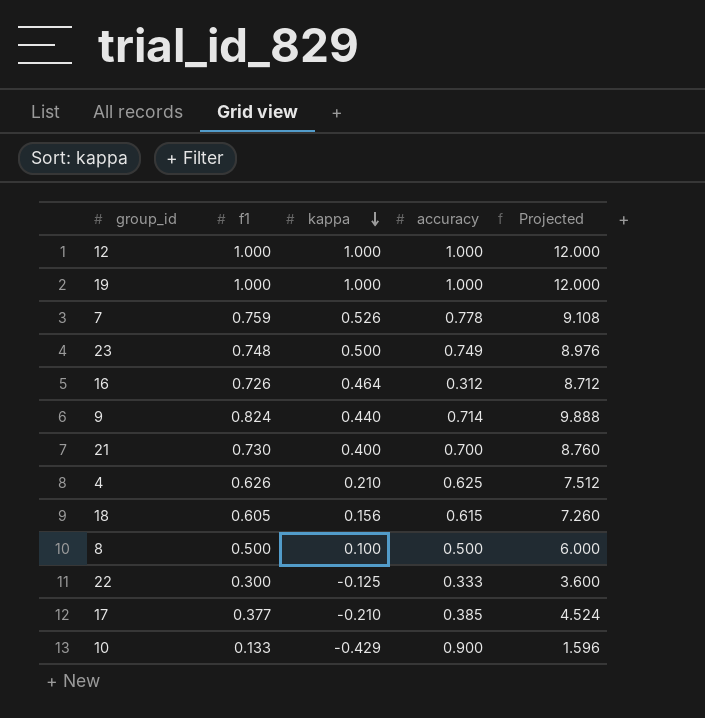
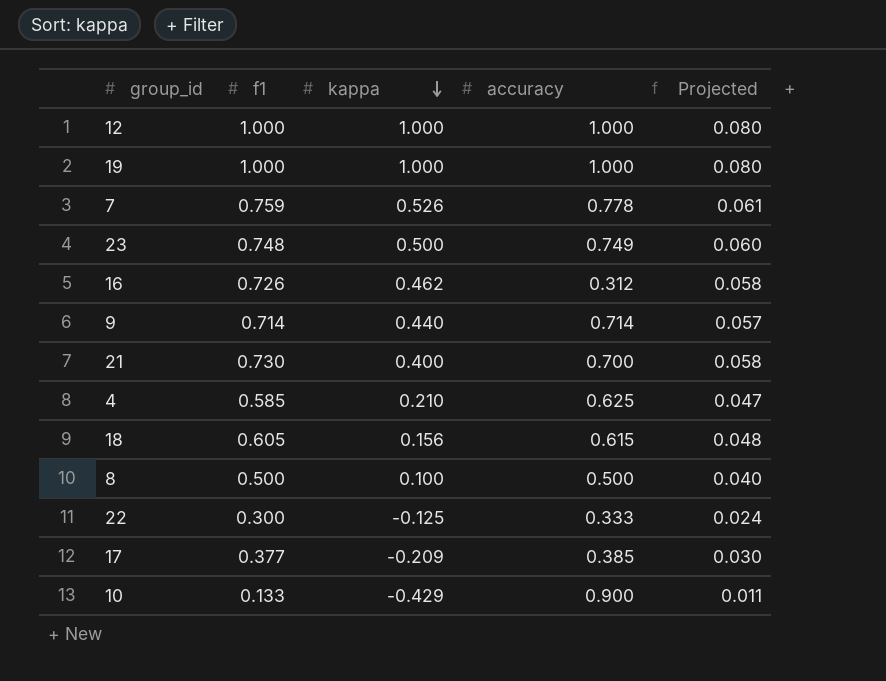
column Projected | formula: [f1] * 12 -> [f1] * 0.08
16 | kappa: 0.464 -> 0.462
9 | f1: 0.824 -> 0.714
4 | f1: 0.626 -> 0.585
17 | kappa: -0.210 -> -0.209

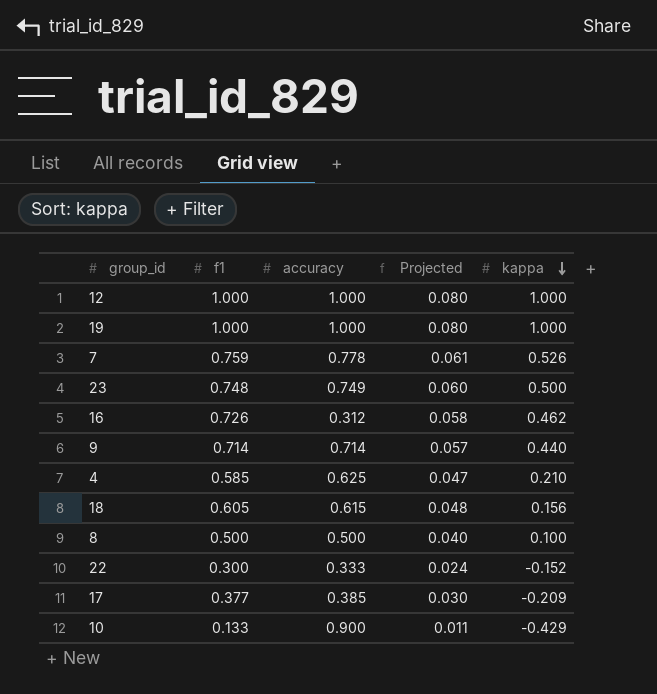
column kappa | position: 3 -> 5
row 21: 0.730 | 0.400 | 0.700 | 0.058 -> none
22 | kappa: -0.125 -> -0.152

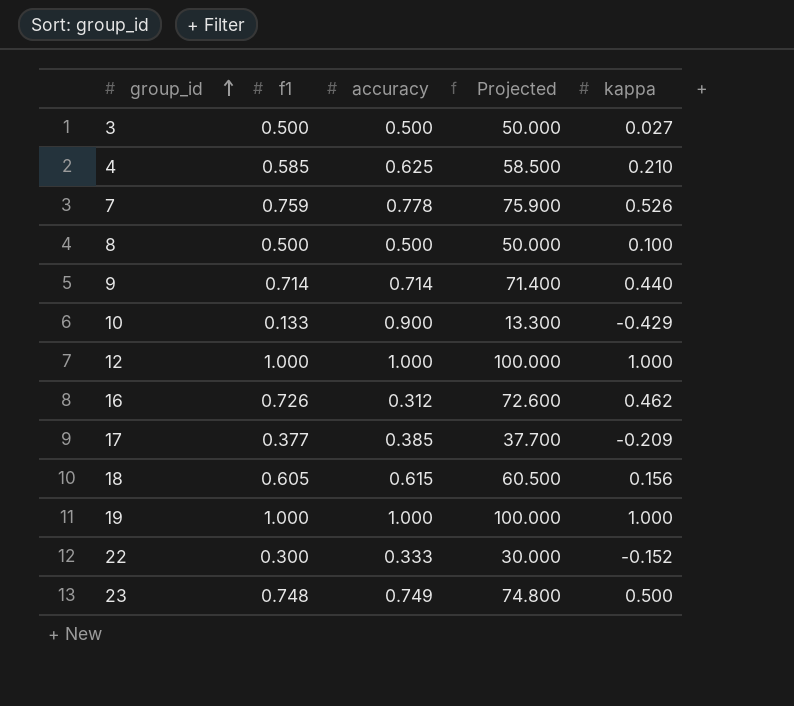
row order: kappa descending -> group_id ascending
column Projected | formula: [f1] * 0.08 -> [f1] * 100
row 3: none -> 0.500 | 0.500 | 50.000 | 0.027

